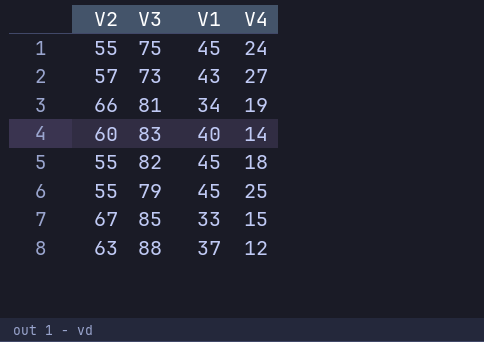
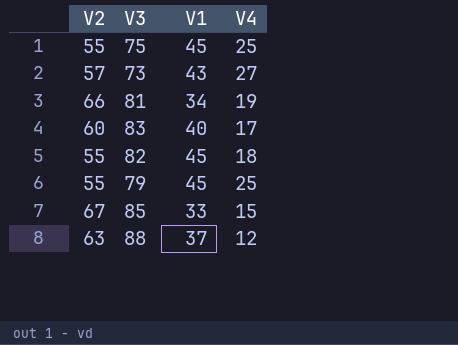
75 | V4: 24 -> 25
83 | V4: 14 -> 17

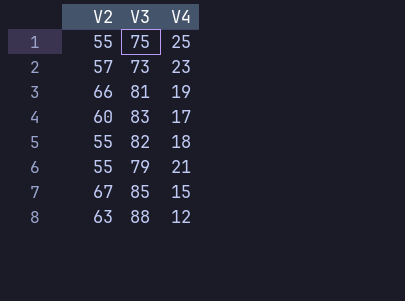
column V1 | position: 3 -> none
73 | V4: 27 -> 23
79 | V4: 25 -> 21

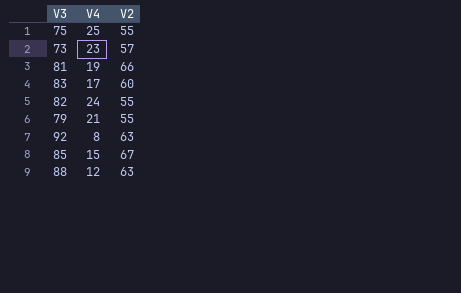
column V2 | position: 1 -> 3
82 | V4: 18 -> 24
row 92: none -> 8 | 63

